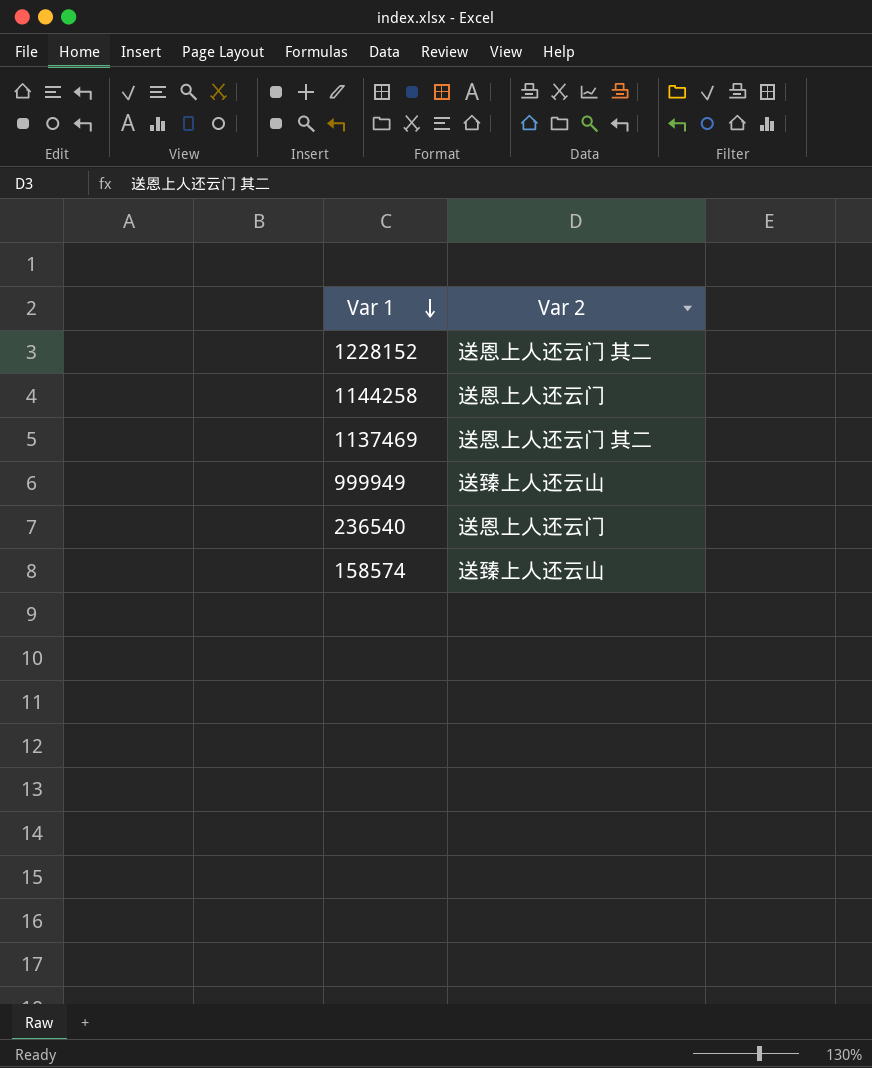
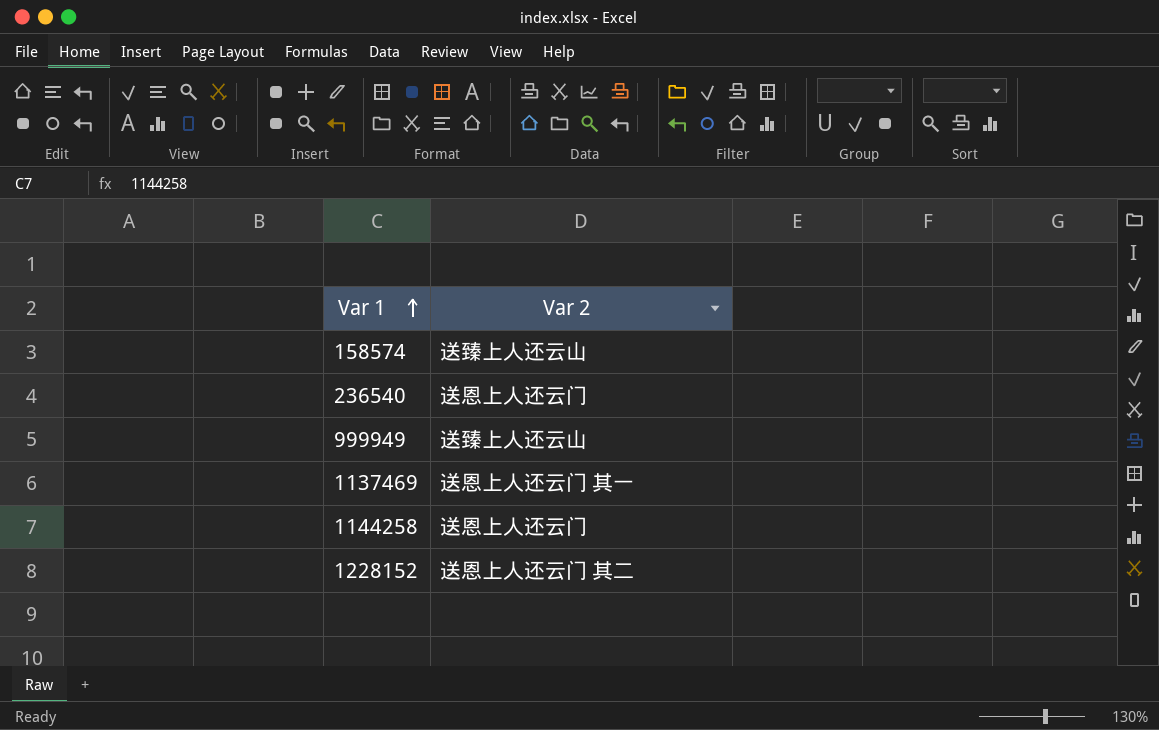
row order: Var 1 descending -> Var 1 ascending
1137469 | Var 2: 送恩上人还云门 其二 -> 送恩上人还云门 其一

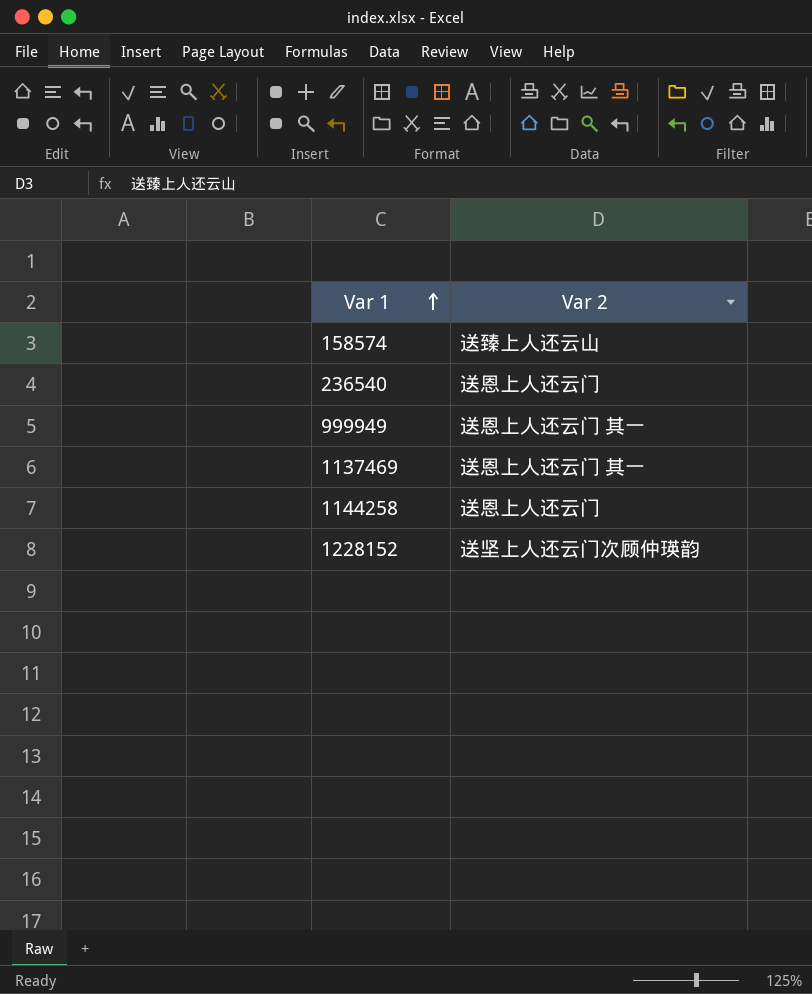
999949 | Var 2: 送臻上人还云山 -> 送恩上人还云门 其一
1228152 | Var 2: 送恩上人还云门 其二 -> 送坚上人还云门次顾仲瑛韵

